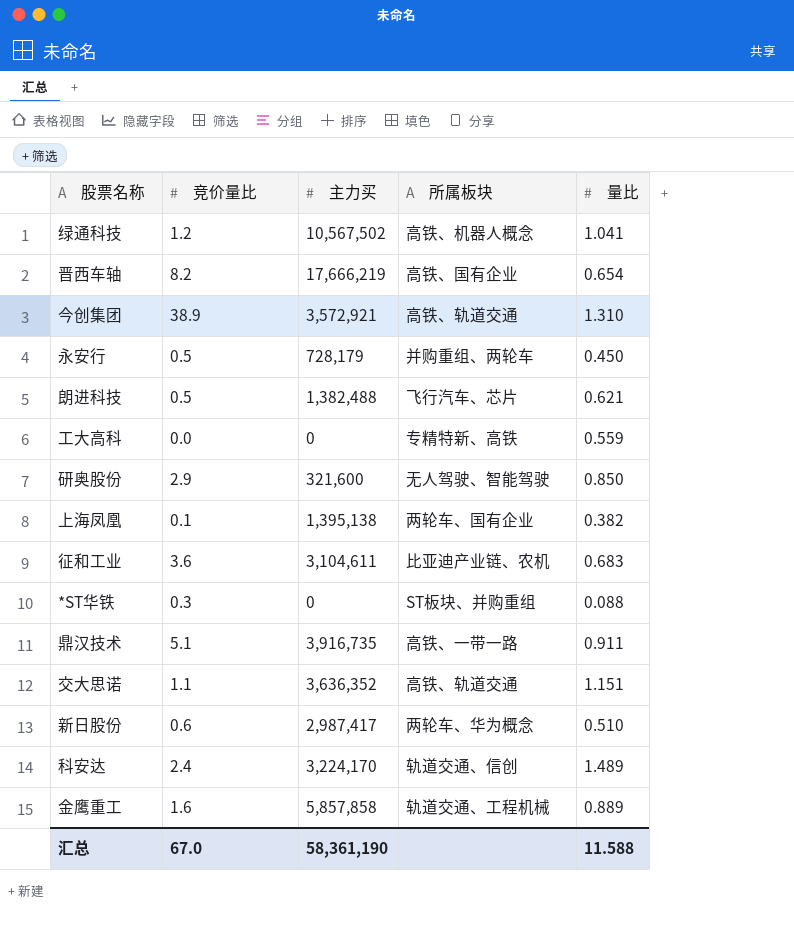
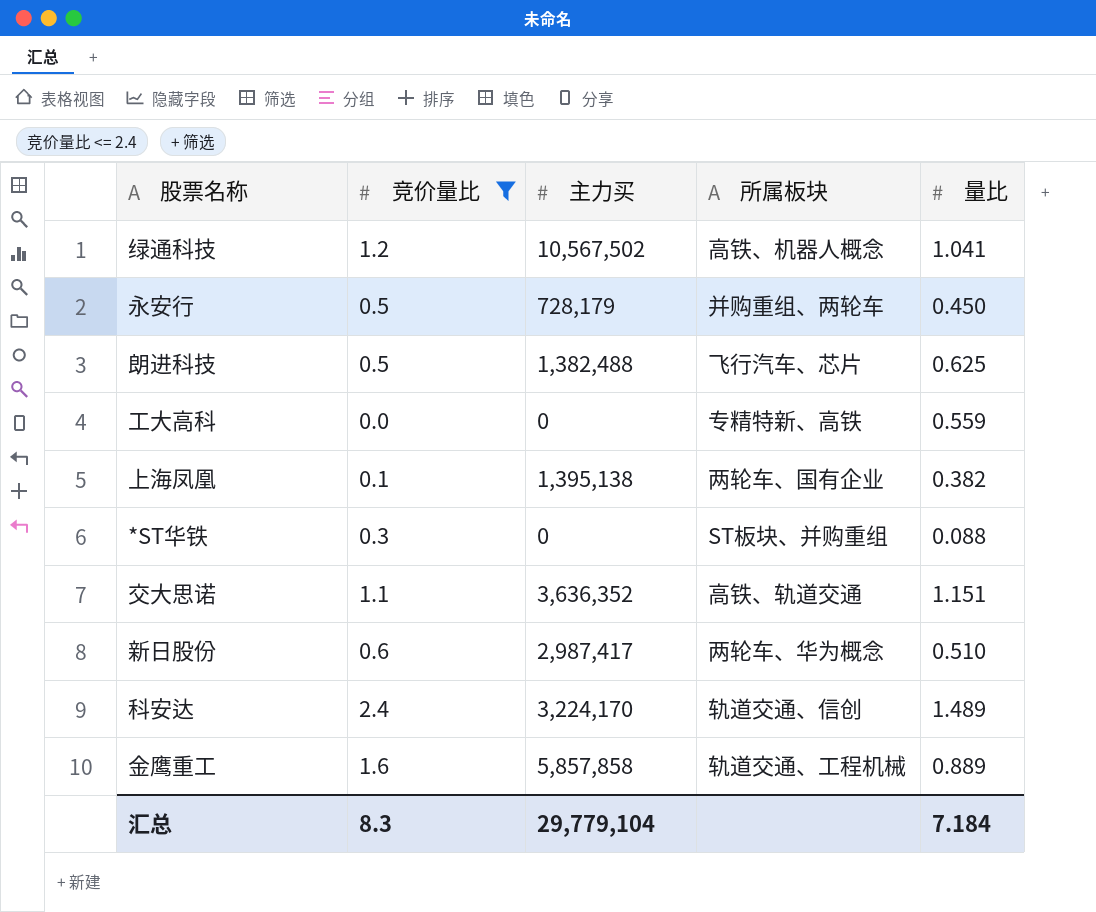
filter: none -> 竞价量比 <= 2.4
朗进科技 | 量比: 0.621 -> 0.625
汇总 | 竞价量比: 67.0 -> 8.3
汇总 | 主力买: 58,361,190 -> 29,779,104
汇总 | 量比: 11.588 -> 7.184

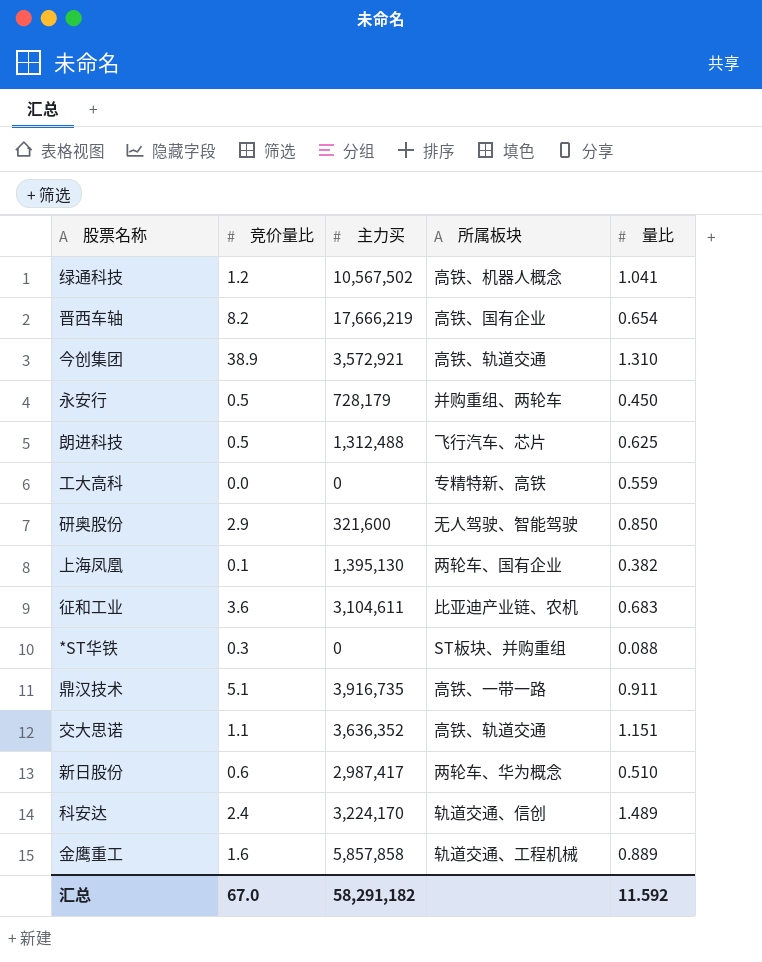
filter: 竞价量比 <= 2.4 -> none
朗进科技 | 主力买: 1,382,488 -> 1,312,488
上海凤凰 | 主力买: 1,395,138 -> 1,395,130
汇总 | 竞价量比: 8.3 -> 67.0
汇总 | 主力买: 29,779,104 -> 58,291,182
汇总 | 量比: 7.184 -> 11.592

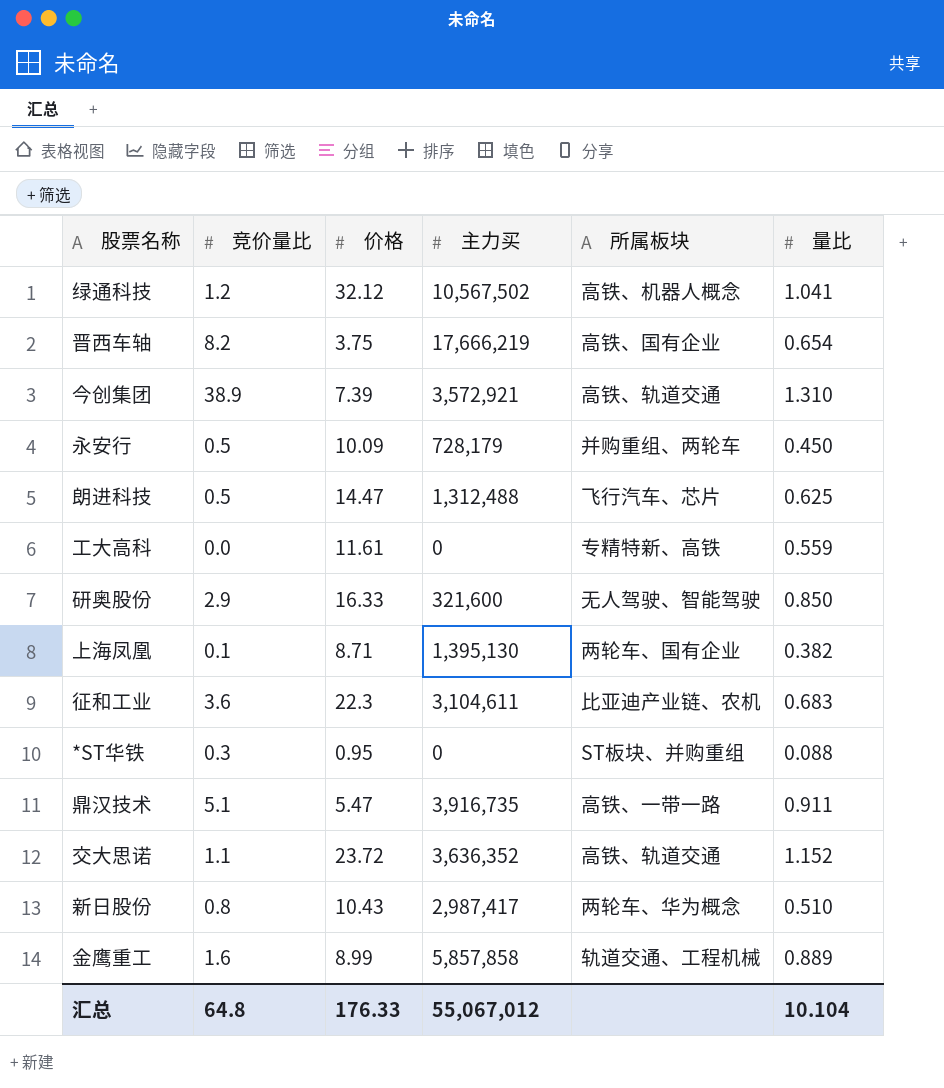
column 价格 | position: none -> 3
row 科安达: 2.4 | 3,224,170 | 轨道交通、信创 | 1.489 -> none
交大思诺 | 量比: 1.151 -> 1.152
新日股份 | 竞价量比: 0.6 -> 0.8
汇总 | 竞价量比: 67.0 -> 64.8
汇总 | 主力买: 58,291,182 -> 55,067,012
汇总 | 量比: 11.592 -> 10.104

